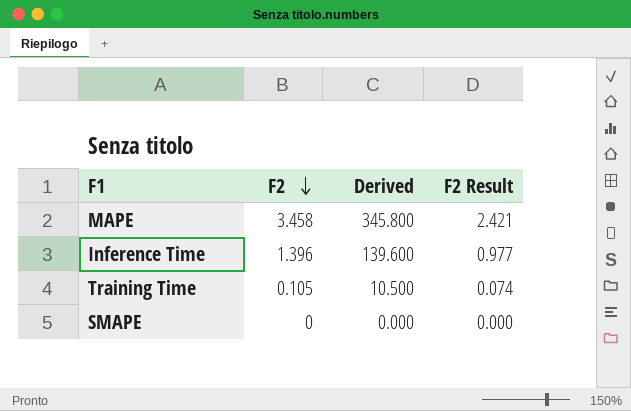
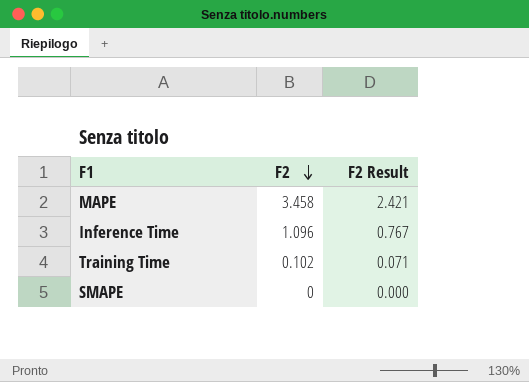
column Derived | formula: [F2] * 100 -> none
Inference Time | F2: 1.396 -> 1.096
Inference Time | F2 Result: 0.977 -> 0.767
Training Time | F2: 0.105 -> 0.102
Training Time | F2 Result: 0.074 -> 0.071

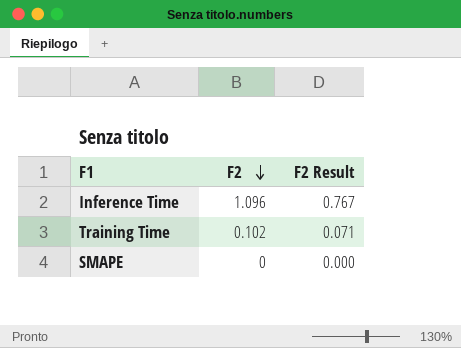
row MAPE: 3.458 | 2.421 -> none

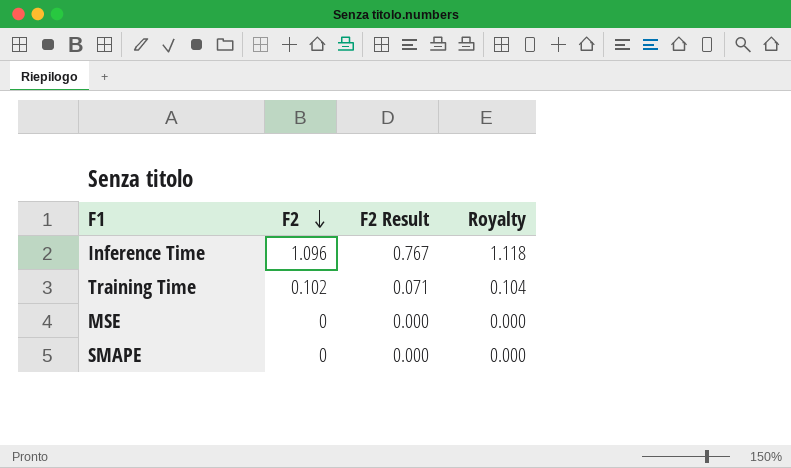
column Royalty | formula: none -> [F2] * 1.02
row MSE: none -> 0 | 0.000 | 0.000

